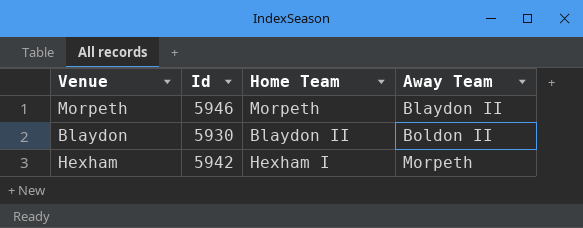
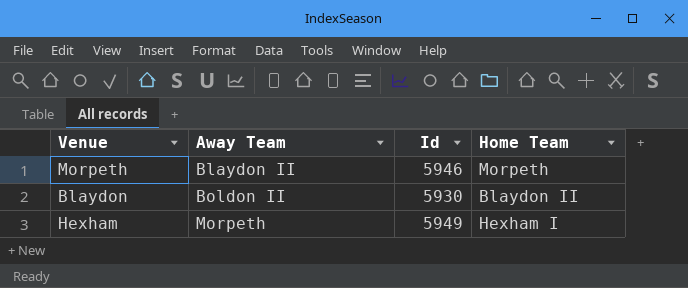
column Away Team | position: 4 -> 2
Hexham | Id: 5942 -> 5949

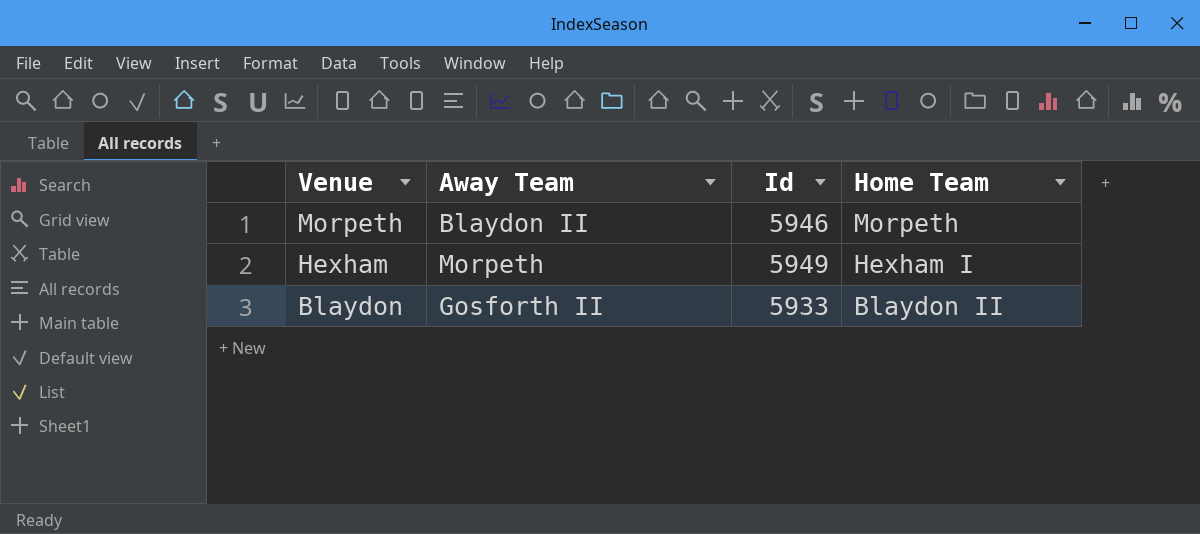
row order: Away Team ascending -> Venue descending
Blaydon | Away Team: Boldon II -> Gosforth II
Blaydon | Id: 5930 -> 5933

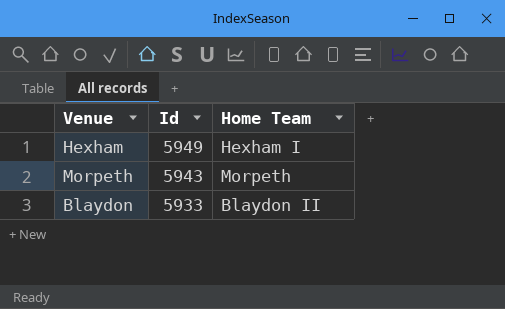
row order: Venue descending -> Id descending
column Away Team | position: 2 -> none
Morpeth | Id: 5946 -> 5943

